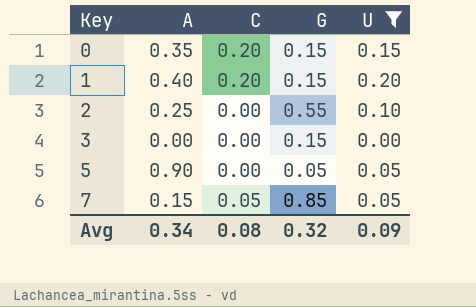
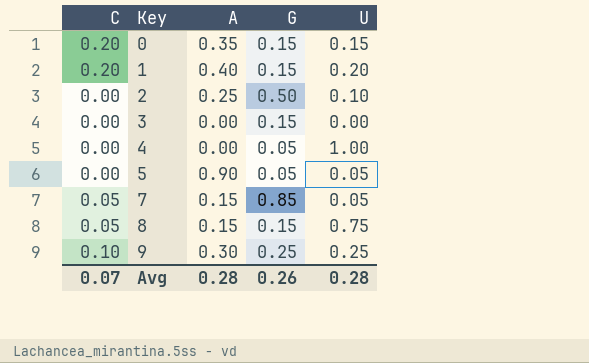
filter: U <= 0.20 -> none
column C | position: 3 -> 1
2 | G: 0.55 -> 0.50
Avg | C: 0.08 -> 0.07
Avg | A: 0.34 -> 0.28
Avg | G: 0.32 -> 0.26
Avg | U: 0.09 -> 0.28

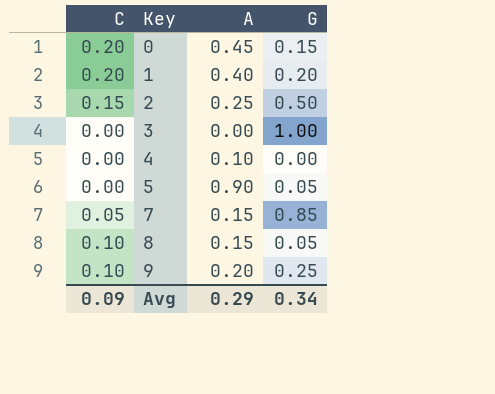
column U | position: 5 -> none
0 | A: 0.35 -> 0.45
1 | G: 0.15 -> 0.20
2 | C: 0.00 -> 0.15
3 | G: 0.15 -> 1.00
4 | A: 0.00 -> 0.10
4 | G: 0.05 -> 0.00
8 | C: 0.05 -> 0.10
8 | G: 0.15 -> 0.05
9 | A: 0.30 -> 0.20
Avg | C: 0.07 -> 0.09
Avg | A: 0.28 -> 0.29
Avg | G: 0.26 -> 0.34

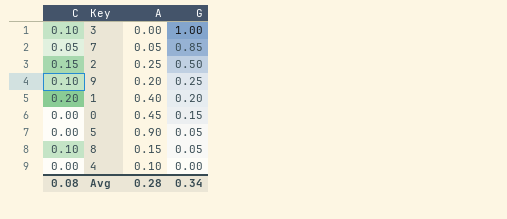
row order: Key ascending -> G descending
3 | C: 0.00 -> 0.10
7 | A: 0.15 -> 0.05
0 | C: 0.20 -> 0.00
Avg | C: 0.09 -> 0.08
Avg | A: 0.29 -> 0.28

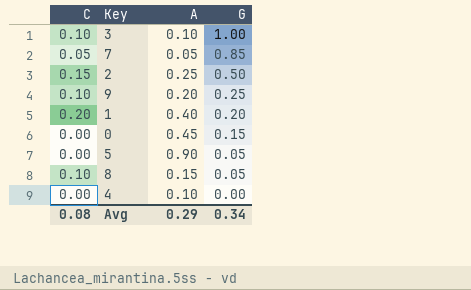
3 | A: 0.00 -> 0.10
Avg | A: 0.28 -> 0.29

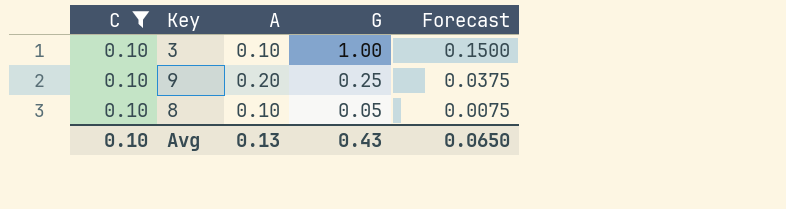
filter: none -> C = 0.10
column Forecast | formula: none -> [G] * 0.15
8 | A: 0.15 -> 0.10
Avg | C: 0.08 -> 0.10
Avg | A: 0.29 -> 0.13
Avg | G: 0.34 -> 0.43

